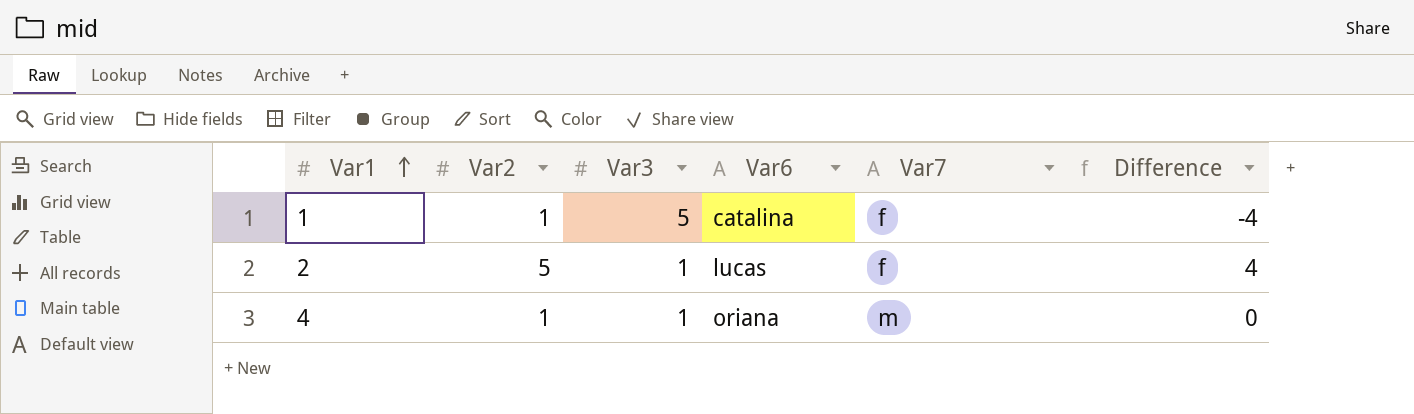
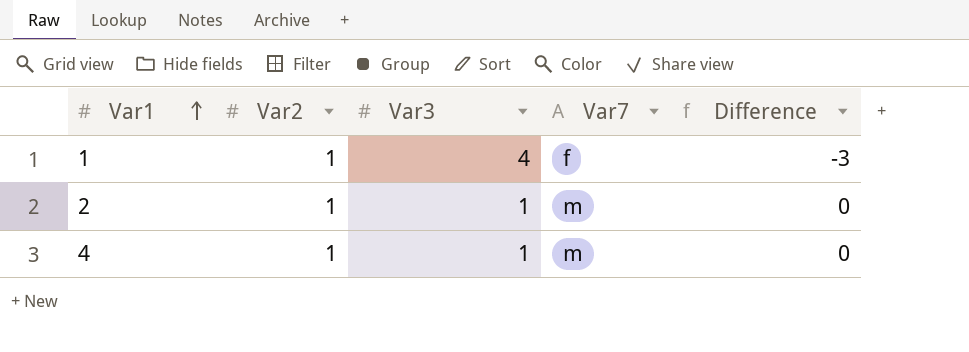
column Var6 | position: 4 -> none
1 | Var3: 5 -> 4
1 | Difference: -4 -> -3
2 | Var2: 5 -> 1
2 | Var7: f -> m
2 | Difference: 4 -> 0

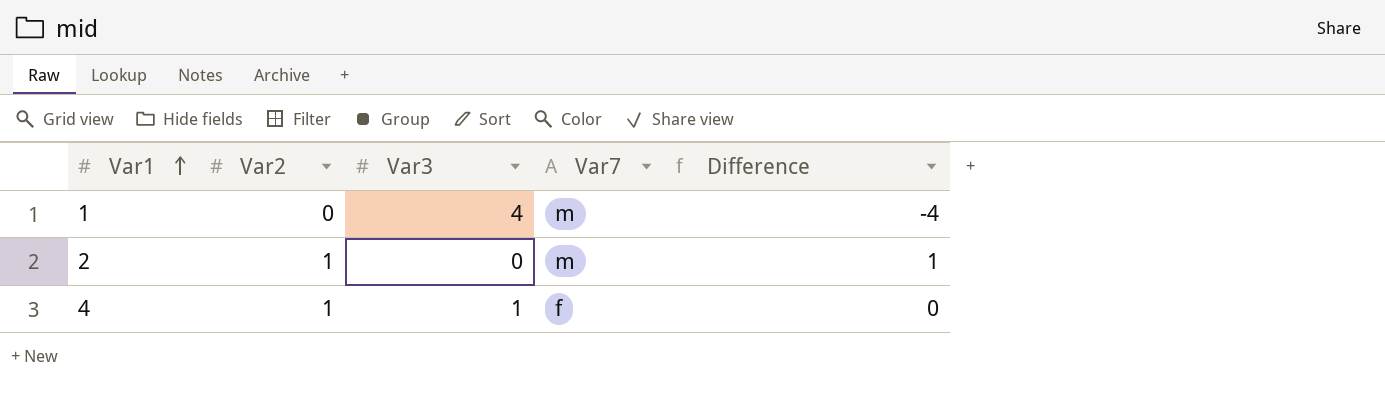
1 | Var2: 1 -> 0
1 | Var7: f -> m
1 | Difference: -3 -> -4
2 | Var3: 1 -> 0
2 | Difference: 0 -> 1
4 | Var7: m -> f

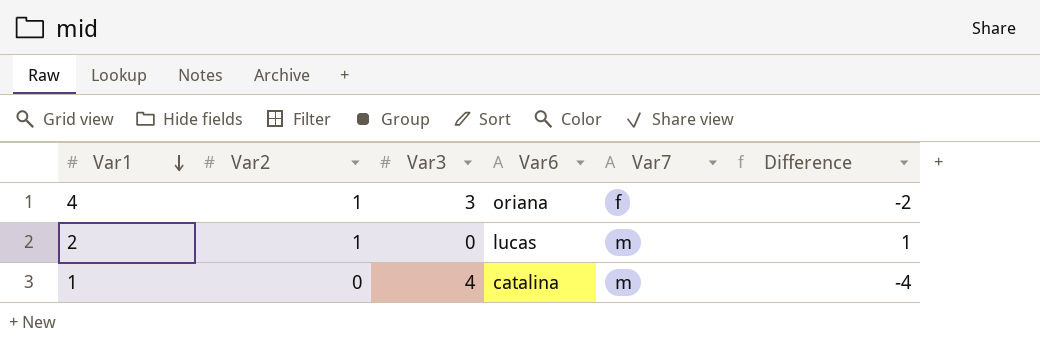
row order: Var1 ascending -> Var1 descending
column Var6 | position: none -> 4
4 | Var3: 1 -> 3
4 | Difference: 0 -> -2

